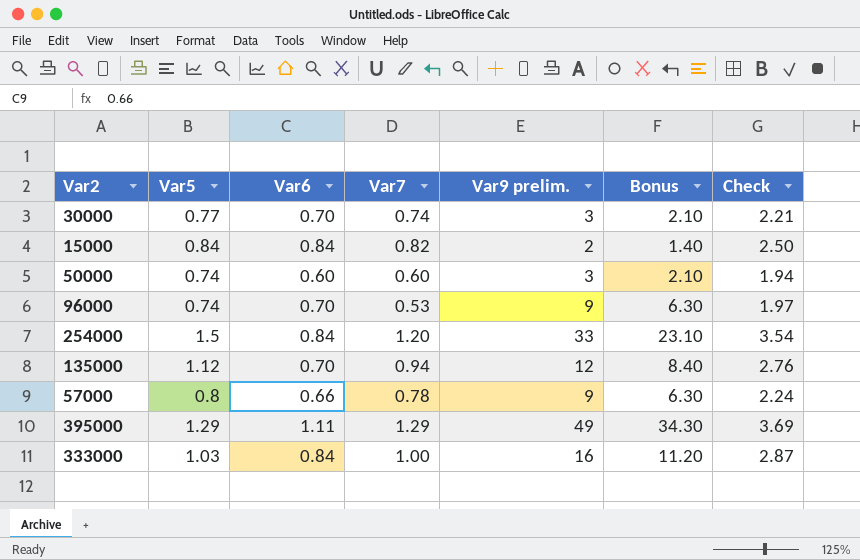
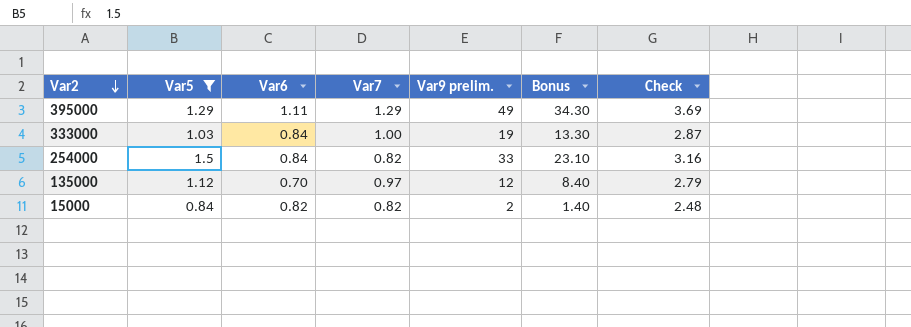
filter: none -> Var5 >= 0.84
row order: none -> Var2 descending
333000 | Var9 prelim.: 16 -> 19
333000 | Bonus: 11.20 -> 13.30
254000 | Var7: 1.20 -> 0.82
254000 | Check: 3.54 -> 3.16
135000 | Var7: 0.94 -> 0.97
135000 | Check: 2.76 -> 2.79
15000 | Var6: 0.84 -> 0.82
15000 | Check: 2.50 -> 2.48

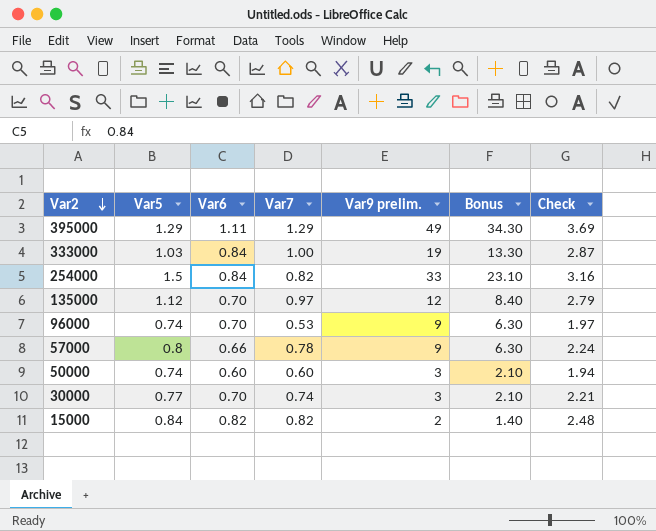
filter: Var5 >= 0.84 -> none

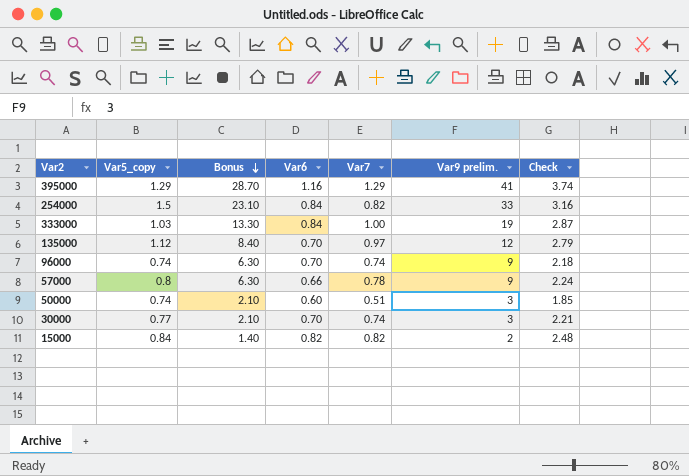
row order: Var2 descending -> Bonus descending
column name: Var5 -> Var5_copy
column Bonus | position: 6 -> 3
395000 | Bonus: 34.30 -> 28.70
395000 | Var6: 1.11 -> 1.16
395000 | Var9 prelim.: 49 -> 41
395000 | Check: 3.69 -> 3.74
96000 | Var7: 0.53 -> 0.74
96000 | Check: 1.97 -> 2.18
50000 | Var7: 0.60 -> 0.51
50000 | Check: 1.94 -> 1.85

